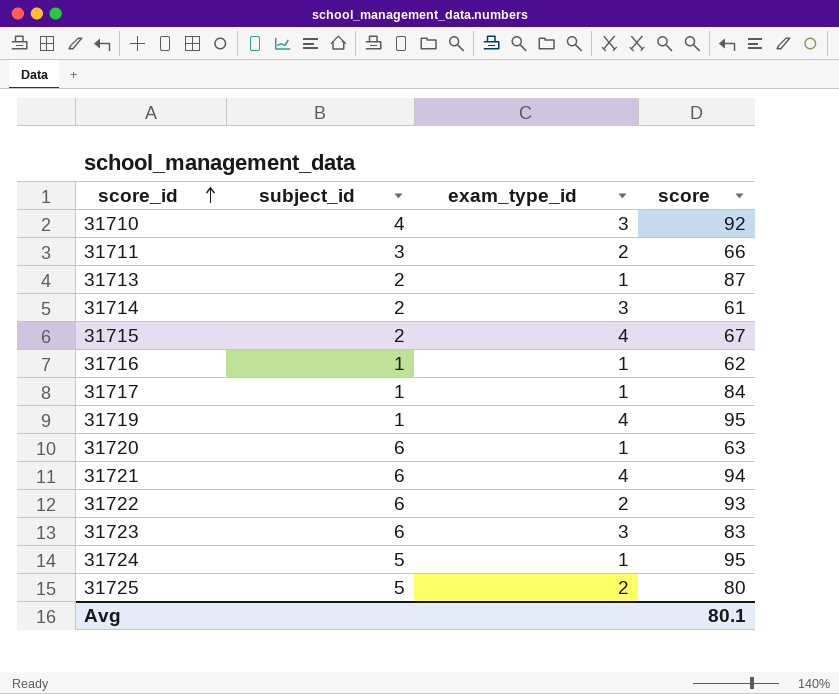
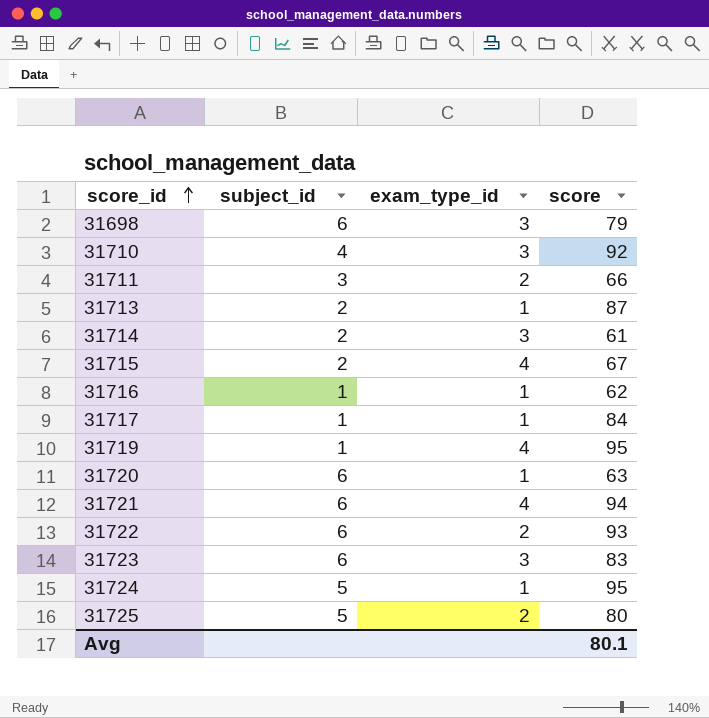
row 31698: none -> 6 | 3 | 79

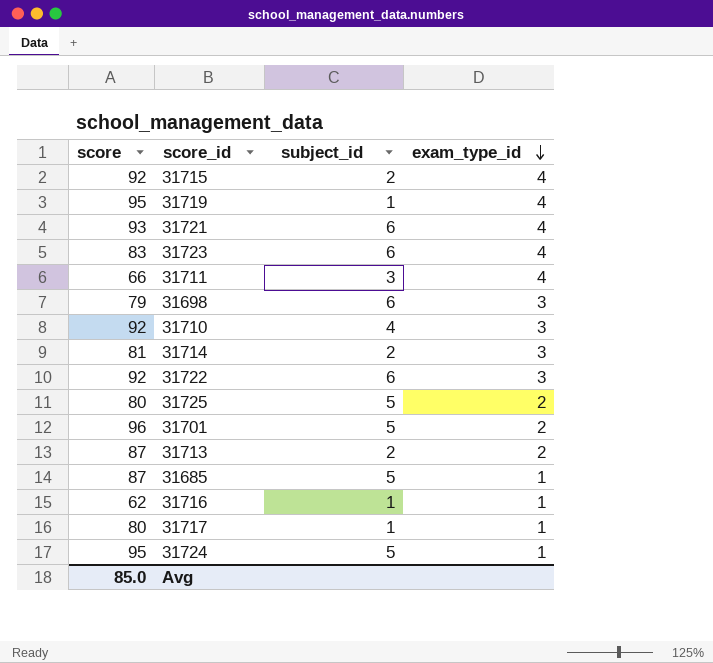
row order: score_id ascending -> exam_type_id descending
column score | position: 4 -> 1
row 31720: 6 | 1 | 63 -> none
31715 | score: 67 -> 92
31721 | score: 94 -> 93
31723 | exam_type_id: 3 -> 4
31711 | exam_type_id: 2 -> 4
31714 | score: 61 -> 81
31722 | score: 93 -> 92
31722 | exam_type_id: 2 -> 3
row 31701: none -> 96 | 5 | 2
31713 | exam_type_id: 1 -> 2
row 31685: none -> 87 | 5 | 1
31717 | score: 84 -> 80
Avg | score: 80.1 -> 85.0

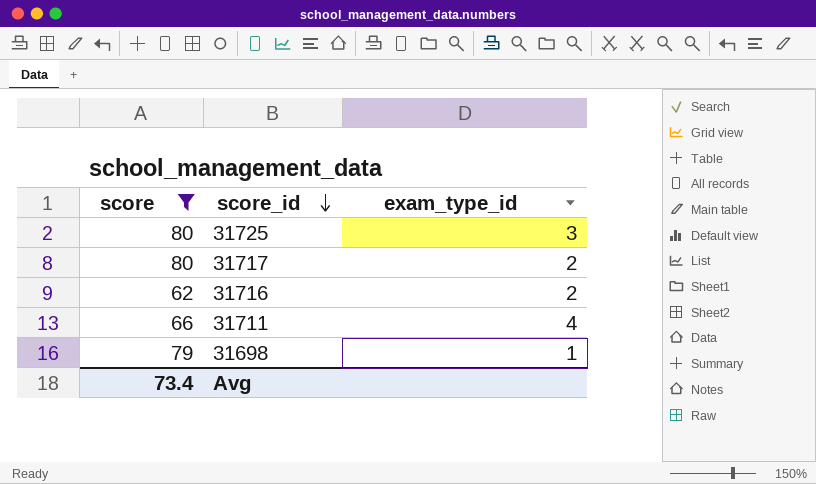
filter: none -> score <= 80
row order: exam_type_id descending -> score_id descending
column subject_id | position: 3 -> none
31725 | exam_type_id: 2 -> 3
31717 | exam_type_id: 1 -> 2
31716 | exam_type_id: 1 -> 2
31698 | exam_type_id: 3 -> 1
Avg | score: 85.0 -> 73.4

